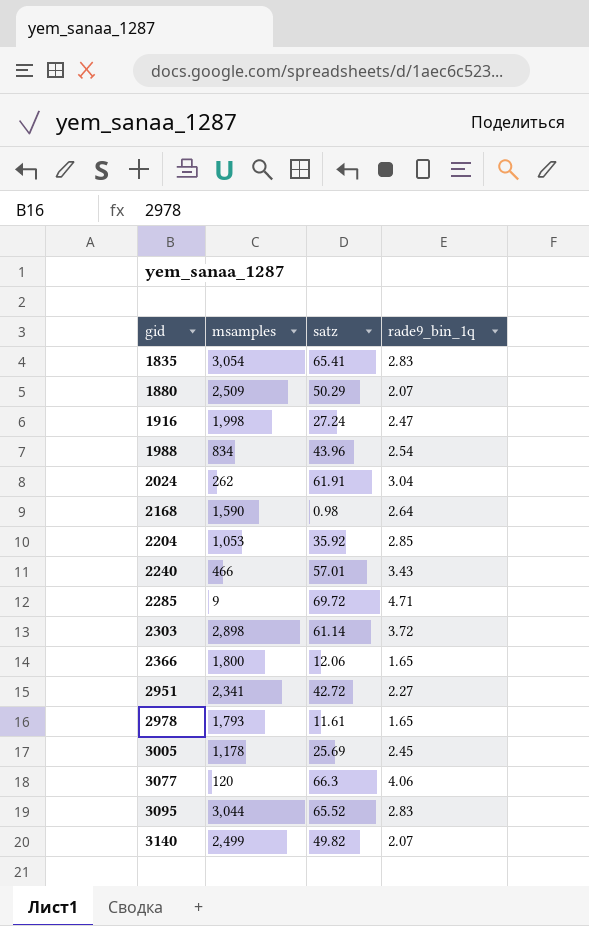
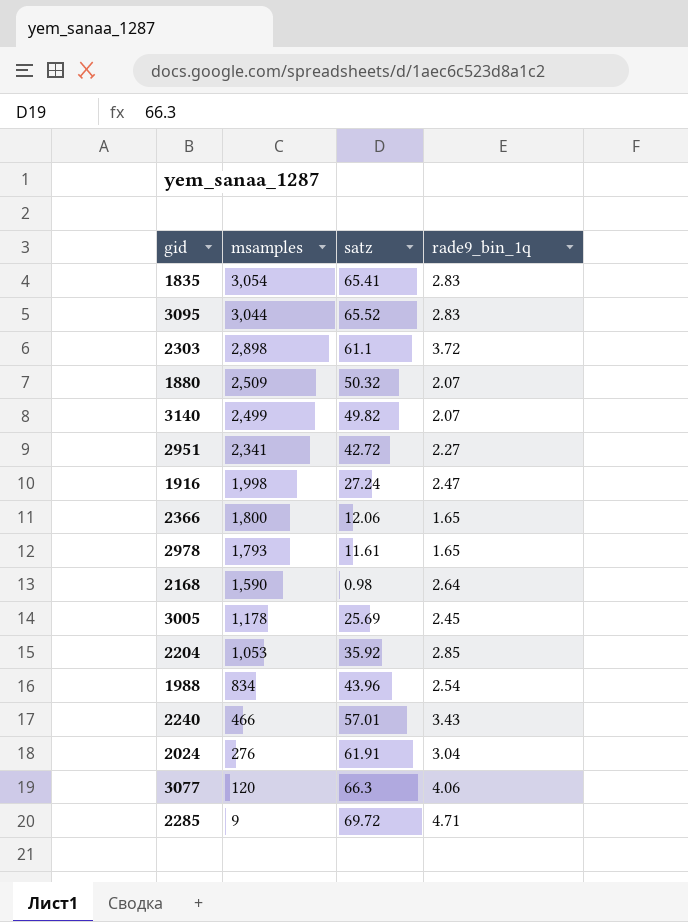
row order: gid ascending -> msamples descending
2303 | satz: 61.14 -> 61.1
1880 | satz: 50.29 -> 50.32
2024 | msamples: 262 -> 276

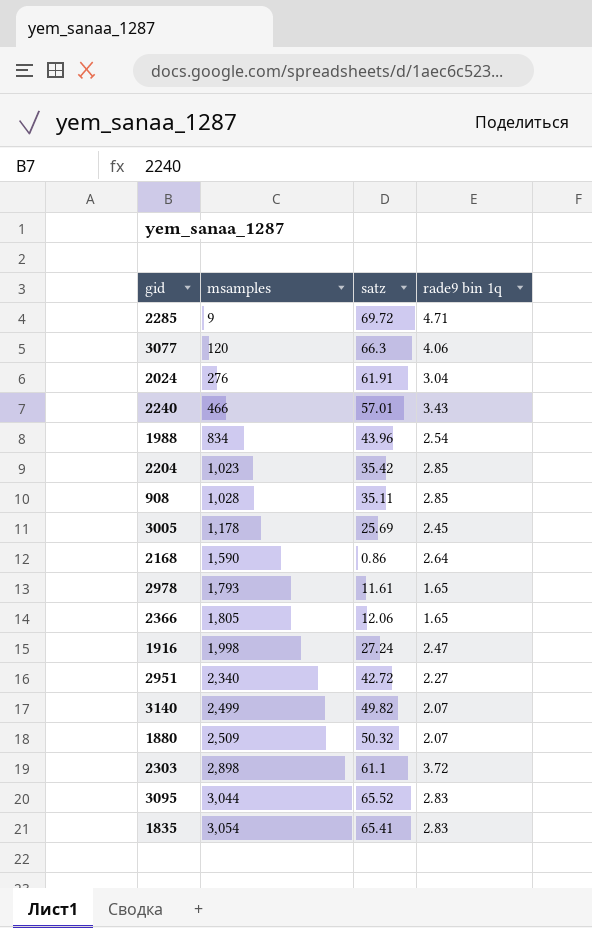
row order: msamples descending -> msamples ascending
column name: rade9_bin_1q -> rade9 bin 1q
2204 | msamples: 1,053 -> 1,023
2204 | satz: 35.92 -> 35.42
row 908: none -> 1,028 | 35.11 | 2.85
2168 | satz: 0.98 -> 0.86
2366 | msamples: 1,800 -> 1,805
2951 | msamples: 2,341 -> 2,340

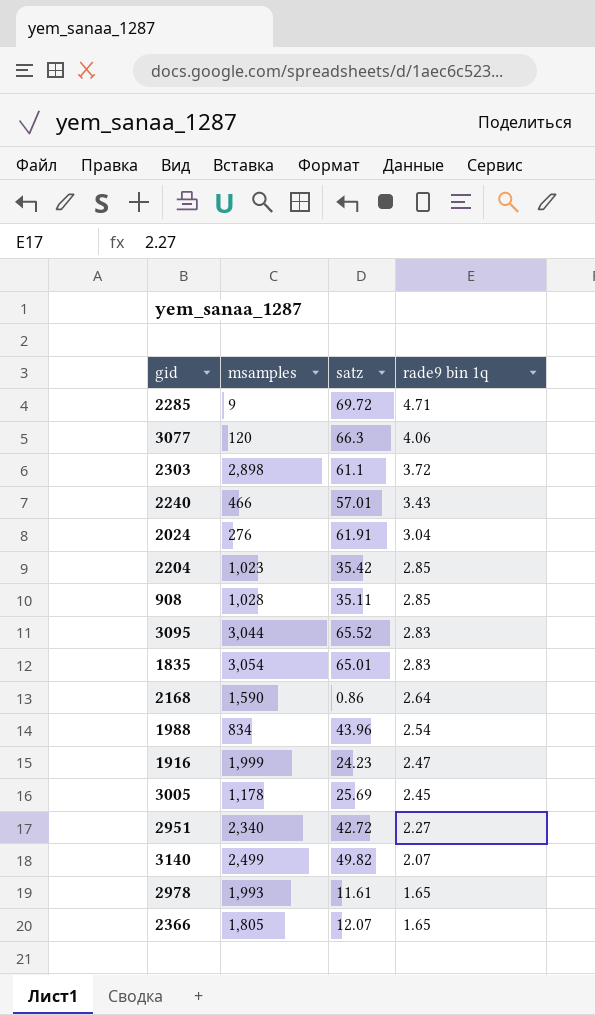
row order: msamples ascending -> rade9 bin 1q descending
row 1880: 2,509 | 50.32 | 2.07 -> none
1835 | satz: 65.41 -> 65.01
1916 | msamples: 1,998 -> 1,999
1916 | satz: 27.24 -> 24.23
2978 | msamples: 1,793 -> 1,993
2366 | satz: 12.06 -> 12.07

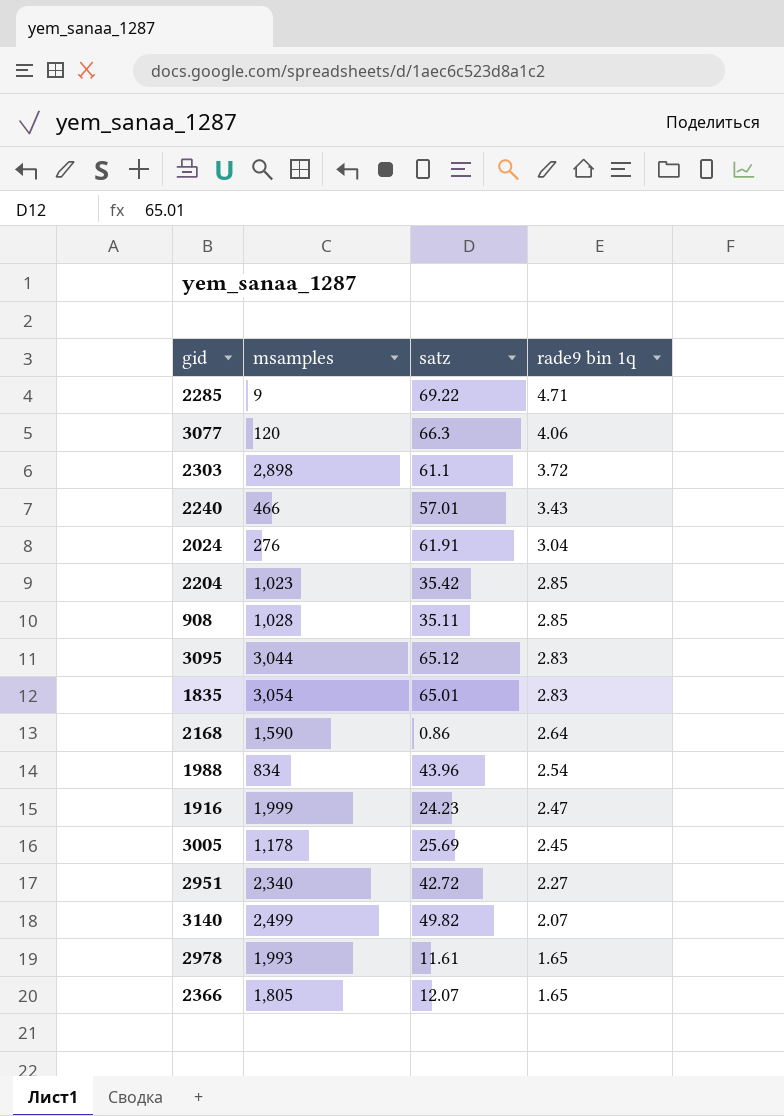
2285 | satz: 69.72 -> 69.22
3095 | satz: 65.52 -> 65.12

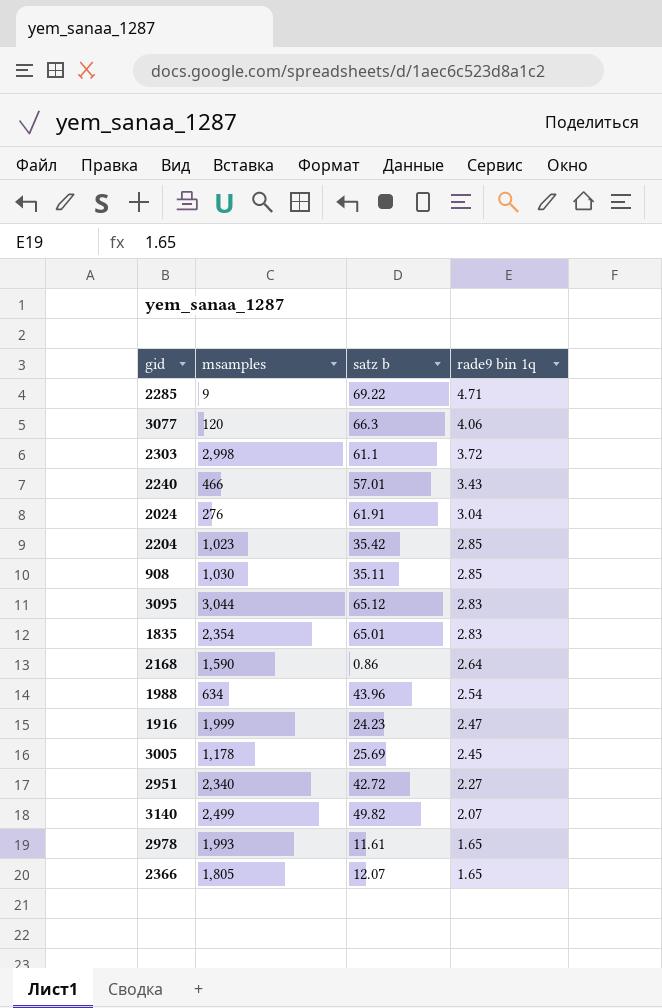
column name: satz -> satz b
2303 | msamples: 2,898 -> 2,998
908 | msamples: 1,028 -> 1,030
1835 | msamples: 3,054 -> 2,354
1988 | msamples: 834 -> 634

